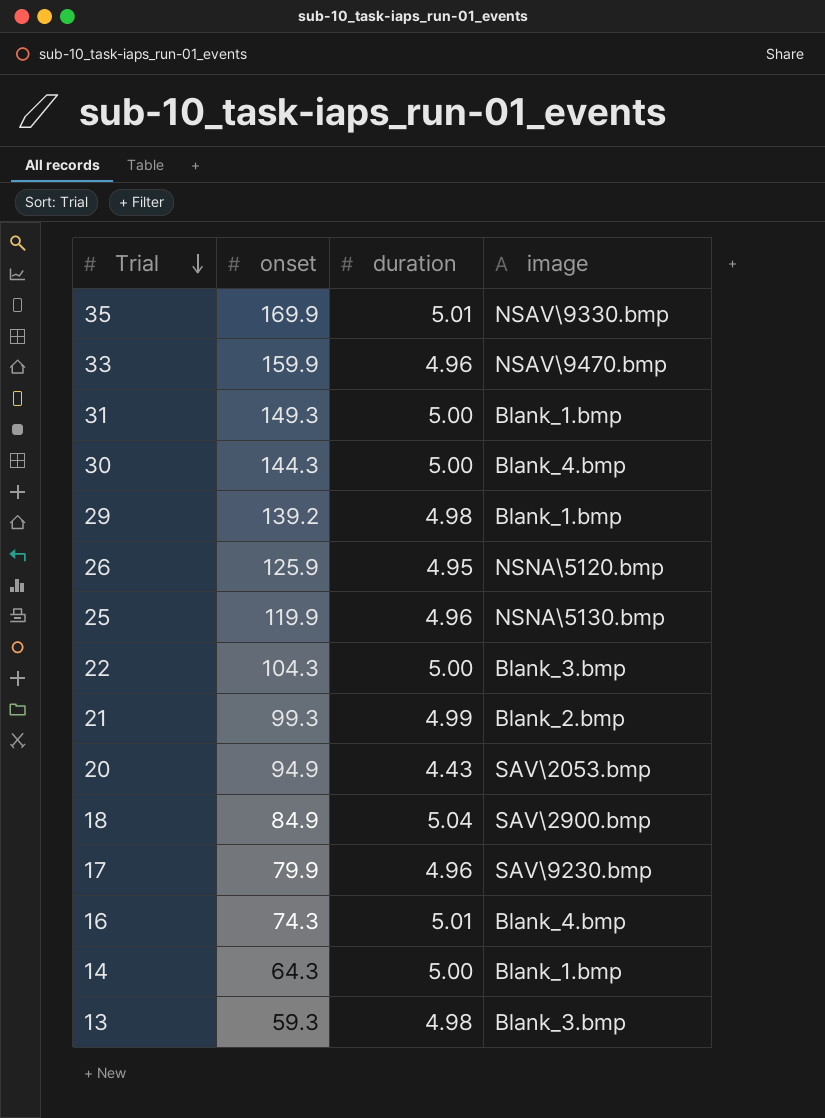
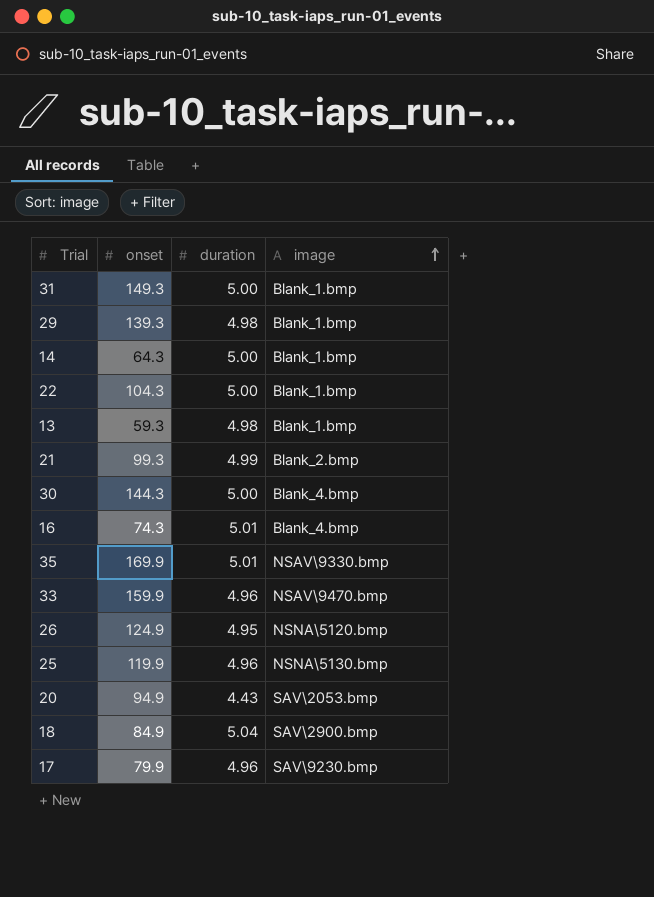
row order: Trial descending -> image ascending
29 | onset: 139.2 -> 139.3
22 | image: Blank_3.bmp -> Blank_1.bmp
13 | image: Blank_3.bmp -> Blank_1.bmp
26 | onset: 125.9 -> 124.9

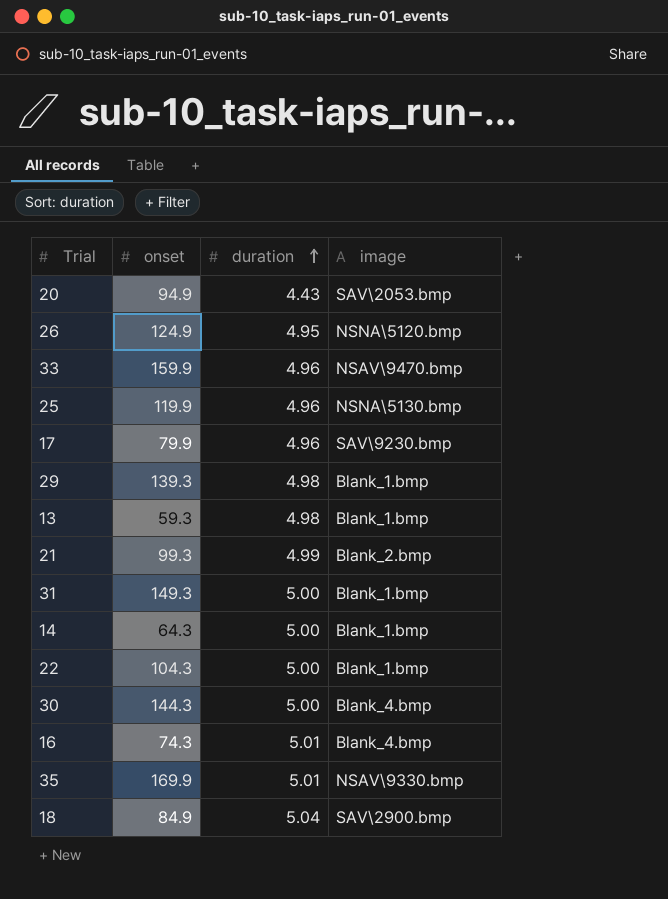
row order: image ascending -> duration ascending

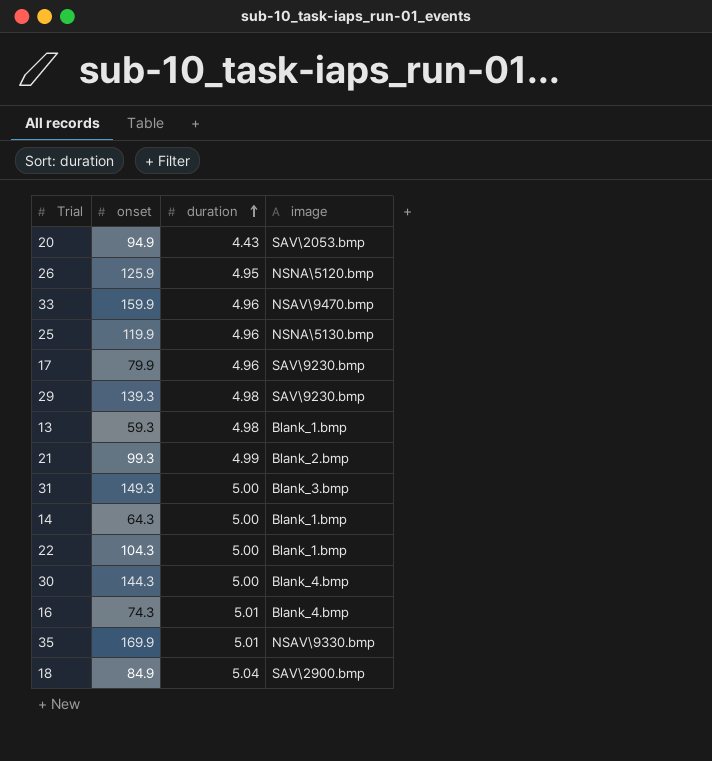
26 | onset: 124.9 -> 125.9
29 | image: Blank_1.bmp -> SAV\9230.bmp
31 | image: Blank_1.bmp -> Blank_3.bmp

